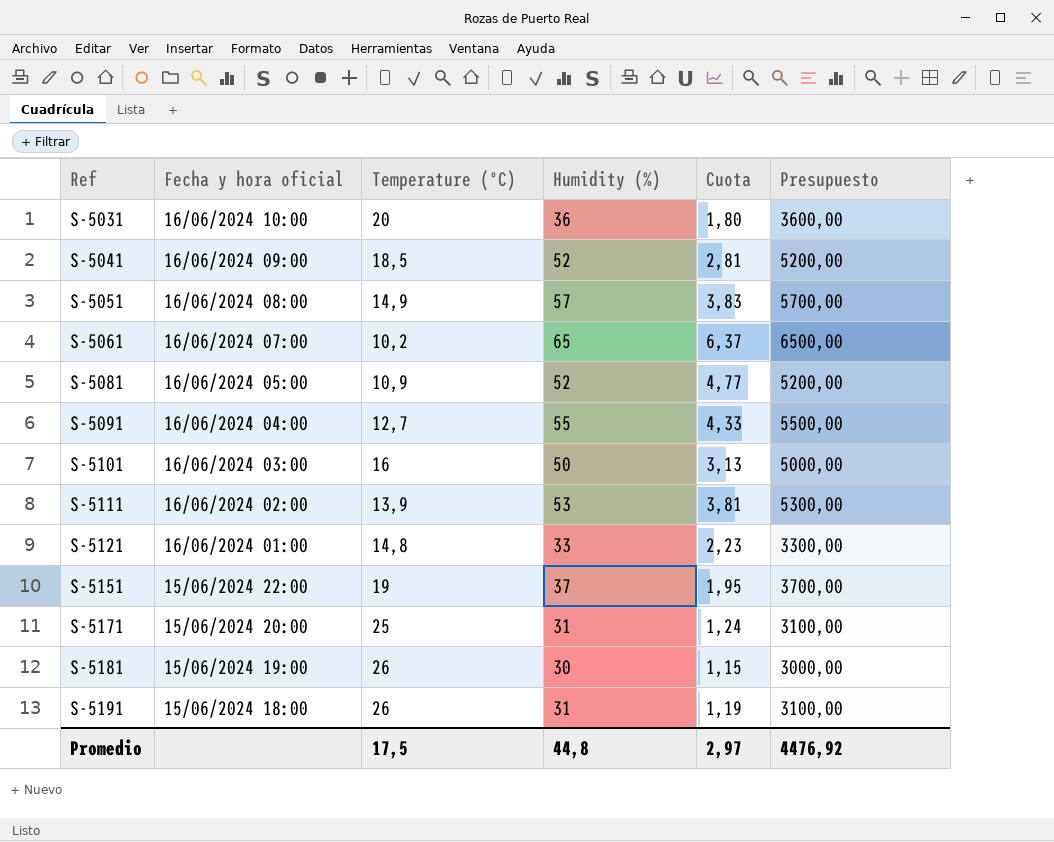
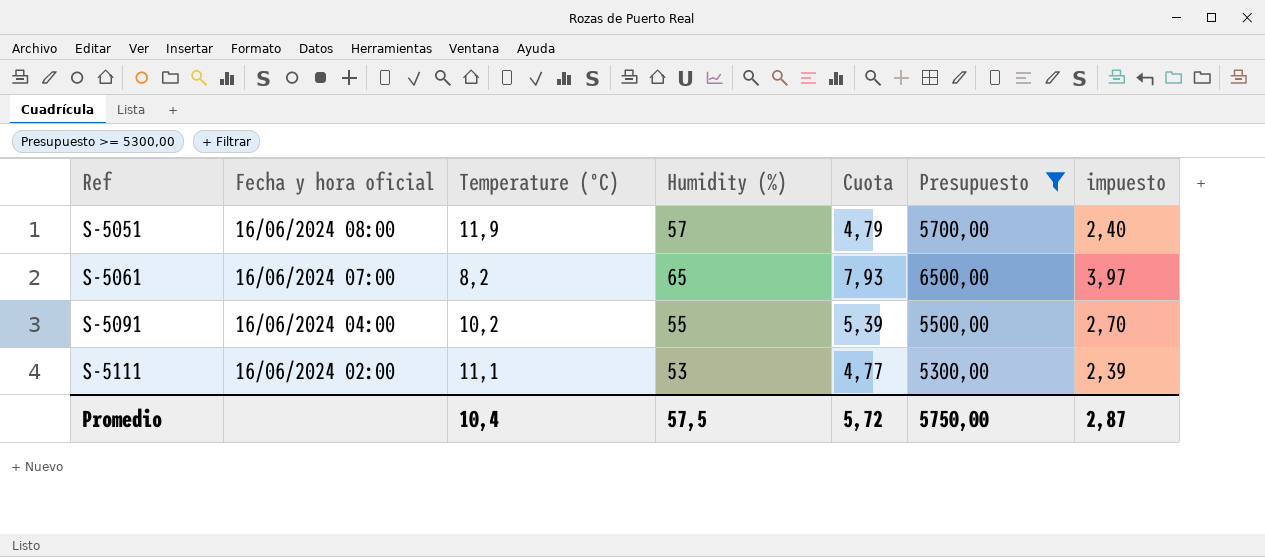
filter: none -> Presupuesto >= 5300,00
column impuesto | formula: none -> [Cuota] * 0,5
S-5051 | Temperature (ºC): 14,9 -> 11,9
S-5051 | Cuota: 3,83 -> 4,79
S-5061 | Temperature (ºC): 10,2 -> 8,2
S-5061 | Cuota: 6,37 -> 7,93
S-5091 | Temperature (ºC): 12,7 -> 10,2
S-5091 | Cuota: 4,33 -> 5,39
S-5111 | Temperature (ºC): 13,9 -> 11,1
S-5111 | Cuota: 3,81 -> 4,77
Promedio | Temperature (ºC): 17,5 -> 10,4
Promedio | Humidity (%): 44,8 -> 57,5
Promedio | Cuota: 2,97 -> 5,72
Promedio | Presupuesto: 4476,92 -> 5750,00

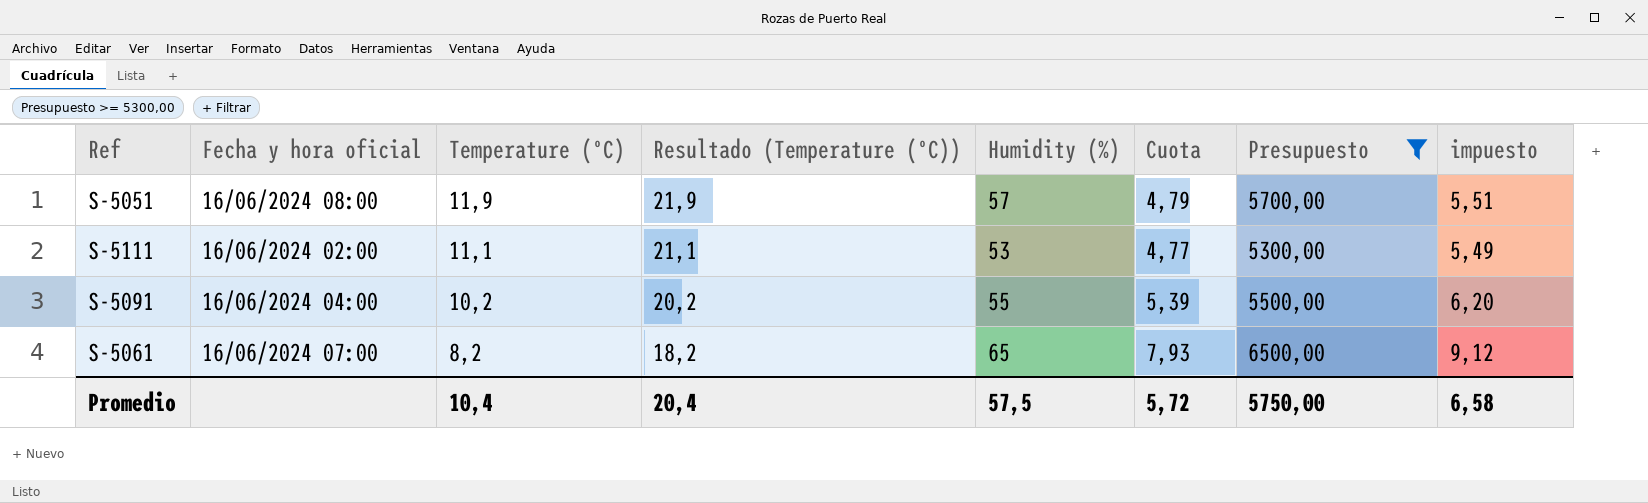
row order: Ref ascending -> Temperature (ºC) descending
column Resultado (Temperature (ºC)) | formula: none -> [Temperature (ºC)] + 10
column impuesto | formula: [Cuota] * 0,5 -> [Cuota] * 1,15
Promedio | impuesto: 2,87 -> 6,58

